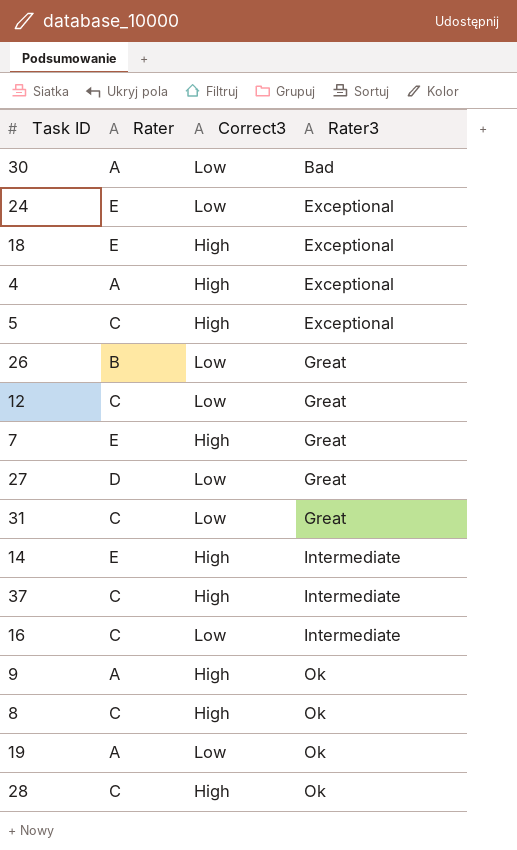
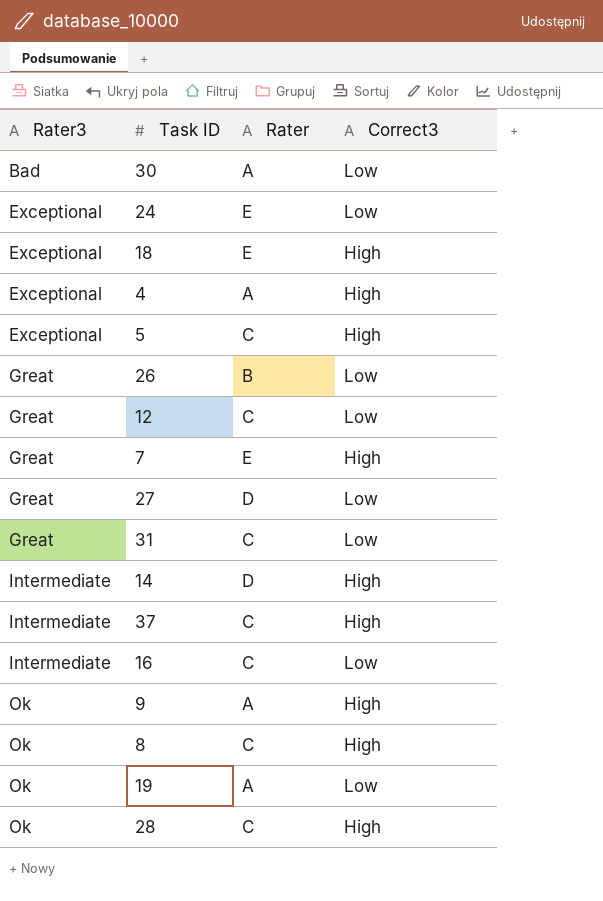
column Rater3 | position: 4 -> 1
14 | Rater: E -> D

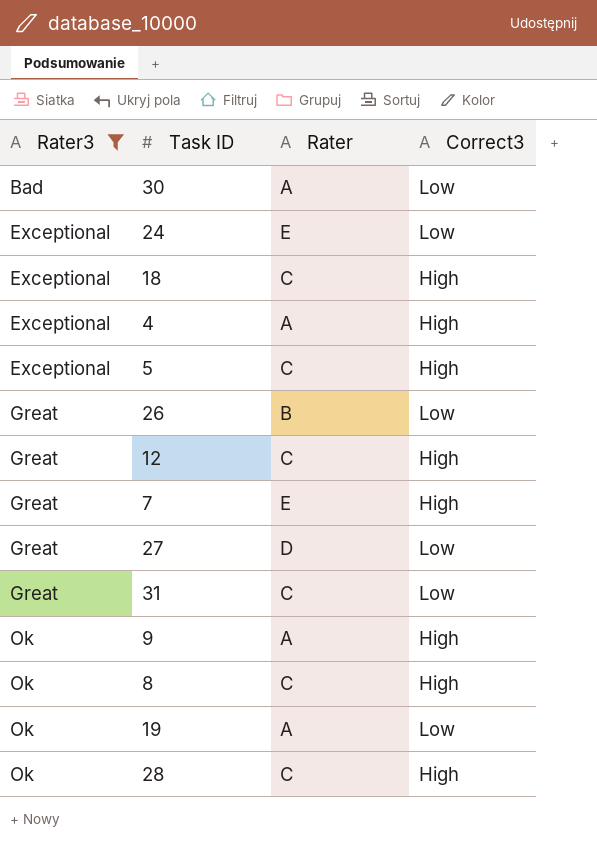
filter: none -> Rater3 != Intermediate
18 | Rater: E -> C
12 | Correct3: Low -> High

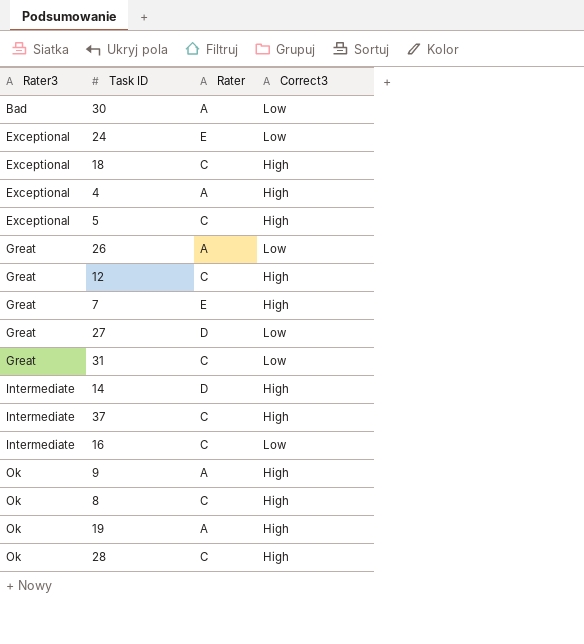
filter: Rater3 != Intermediate -> none
26 | Rater: B -> A
19 | Correct3: Low -> High

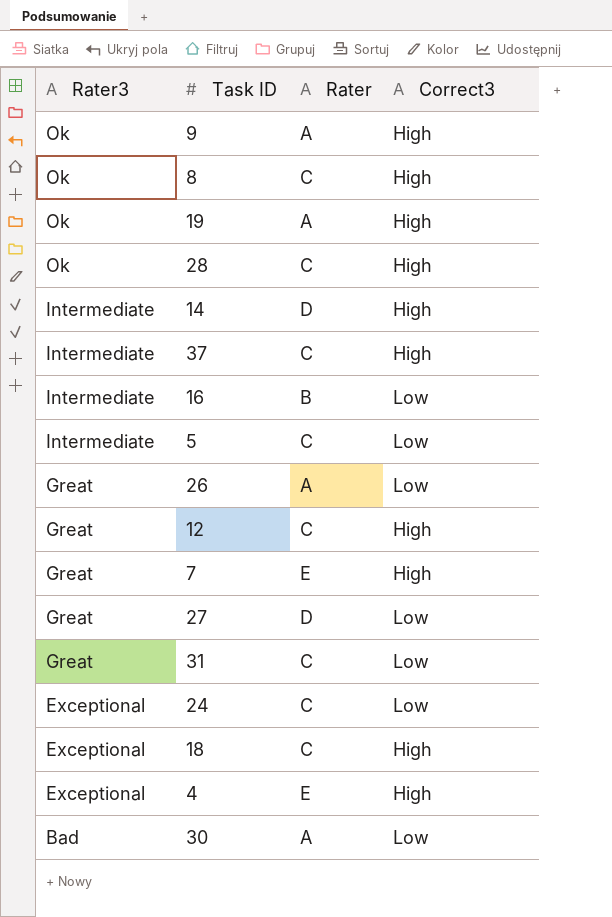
row order: Rater3 ascending -> Rater3 descending
16 | Rater: C -> B
5 | Rater3: Exceptional -> Intermediate
5 | Correct3: High -> Low
24 | Rater: E -> C
4 | Rater: A -> E

